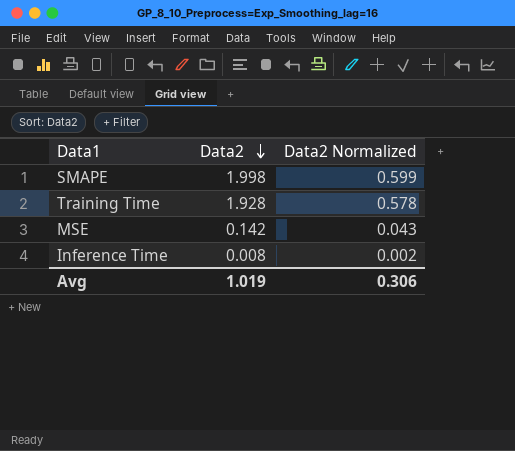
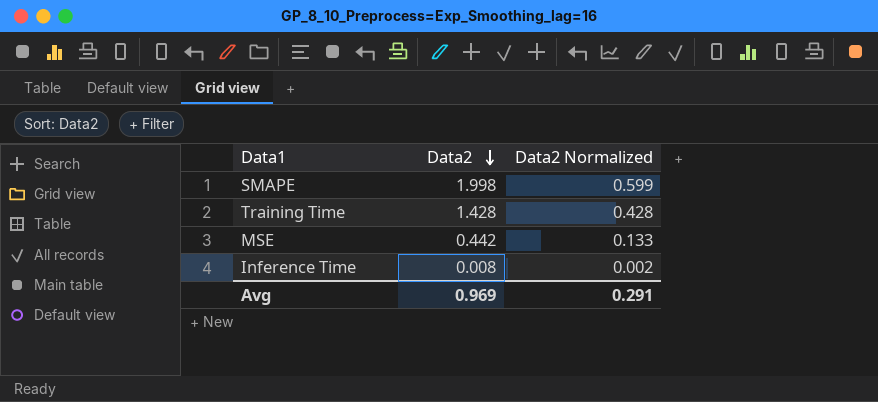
Training Time | Data2: 1.928 -> 1.428
Training Time | Data2 Normalized: 0.578 -> 0.428
MSE | Data2: 0.142 -> 0.442
MSE | Data2 Normalized: 0.043 -> 0.133
Avg | Data2: 1.019 -> 0.969
Avg | Data2 Normalized: 0.306 -> 0.291

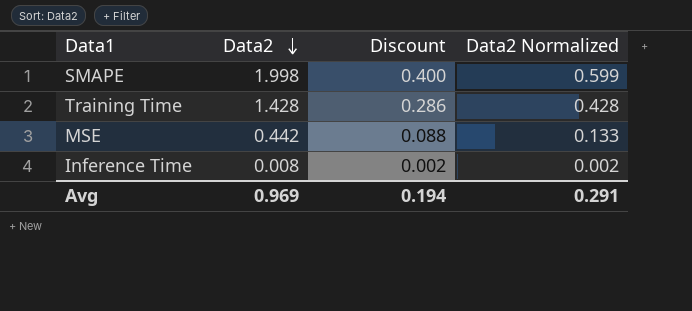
column Discount | formula: none -> [Data2] * 0.2

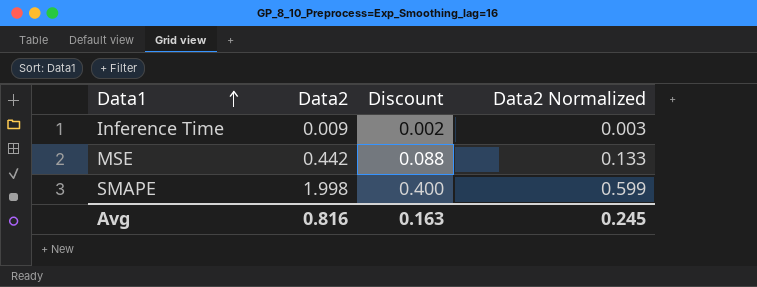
row order: Data2 descending -> Data1 ascending
row Training Time: 1.428 | 0.286 | 0.428 -> none
Inference Time | Data2: 0.008 -> 0.009
Inference Time | Data2 Normalized: 0.002 -> 0.003
Avg | Data2: 0.969 -> 0.816
Avg | Discount: 0.194 -> 0.163
Avg | Data2 Normalized: 0.291 -> 0.245

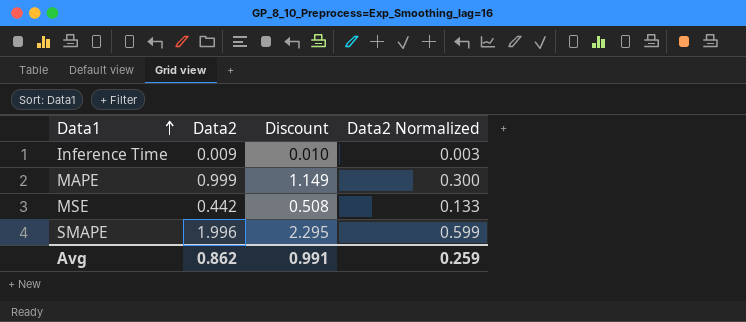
column Discount | formula: [Data2] * 0.2 -> [Data2] * 1.15
row MAPE: none -> 0.999 | 1.149 | 0.300
SMAPE | Data2: 1.998 -> 1.996
Avg | Data2: 0.816 -> 0.862
Avg | Discount: 0.163 -> 0.991
Avg | Data2 Normalized: 0.245 -> 0.259

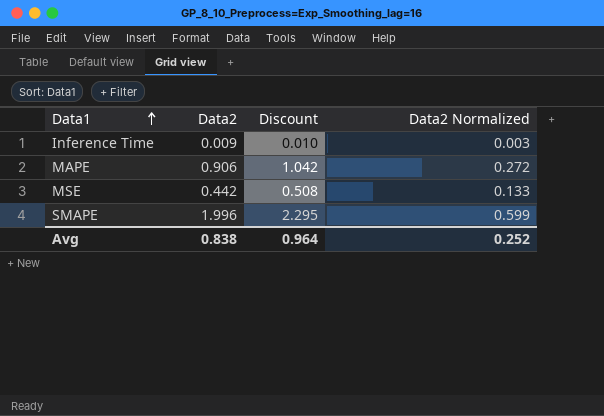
MAPE | Data2: 0.999 -> 0.906
MAPE | Discount: 1.149 -> 1.042
MAPE | Data2 Normalized: 0.300 -> 0.272
Avg | Data2: 0.862 -> 0.838
Avg | Discount: 0.991 -> 0.964
Avg | Data2 Normalized: 0.259 -> 0.252

